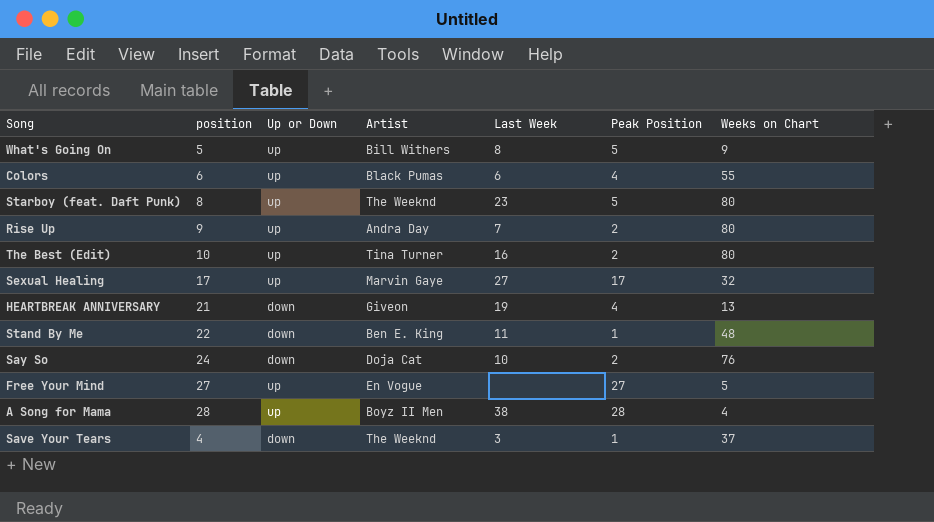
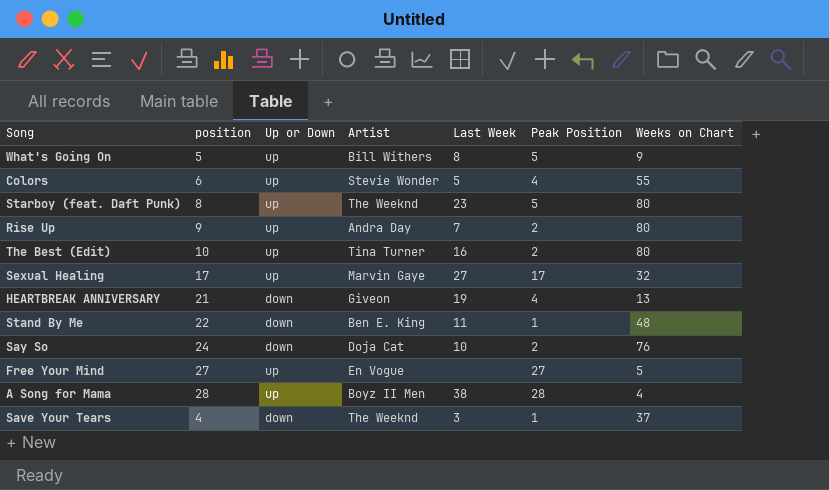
Colors | Artist: Black Pumas -> Stevie Wonder
Colors | Last Week: 6 -> 5

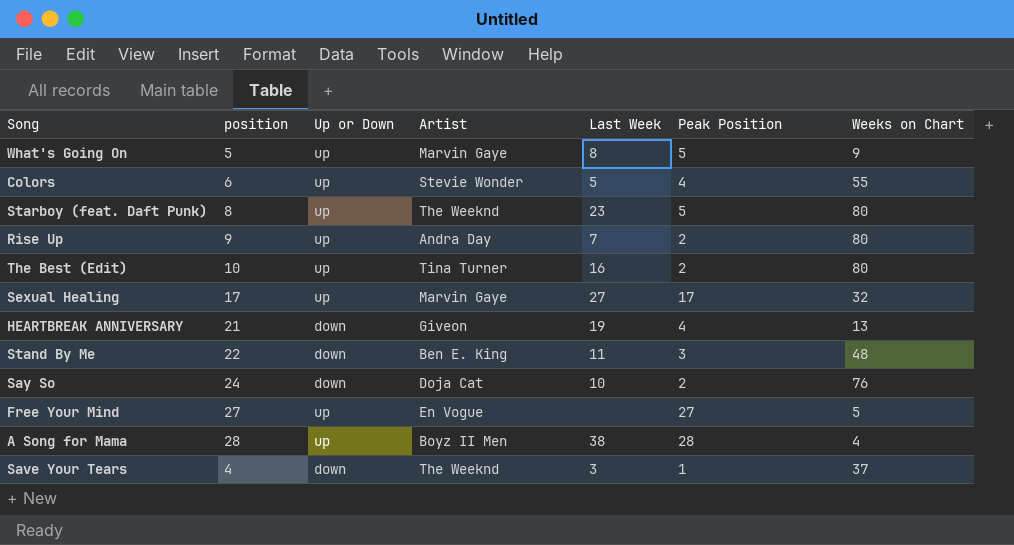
What's Going On | Artist: Bill Withers -> Marvin Gaye
Stand By Me | Peak Position: 1 -> 3

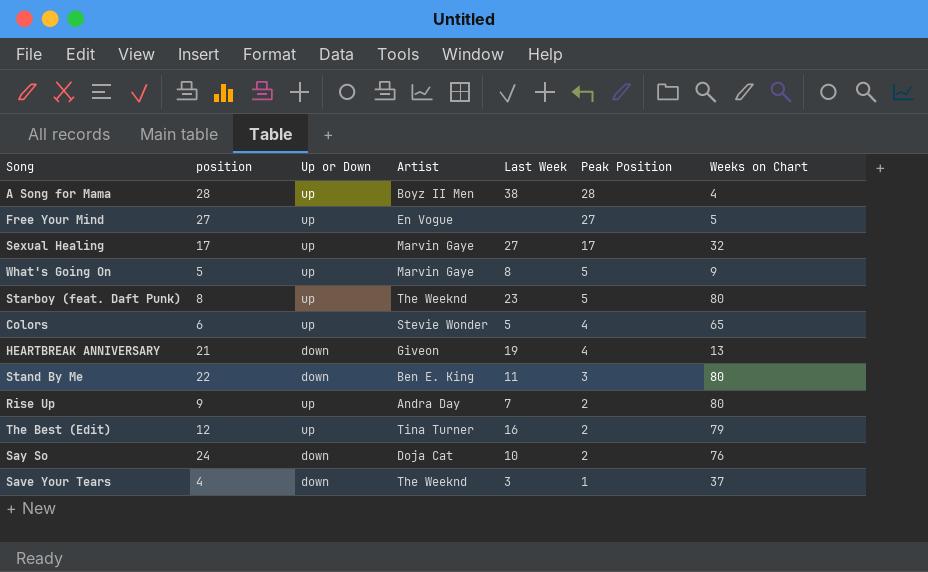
row order: none -> Peak Position descending
Colors | Weeks on Chart: 55 -> 65
Stand By Me | Weeks on Chart: 48 -> 80
The Best (Edit) | position: 10 -> 12
The Best (Edit) | Weeks on Chart: 80 -> 79

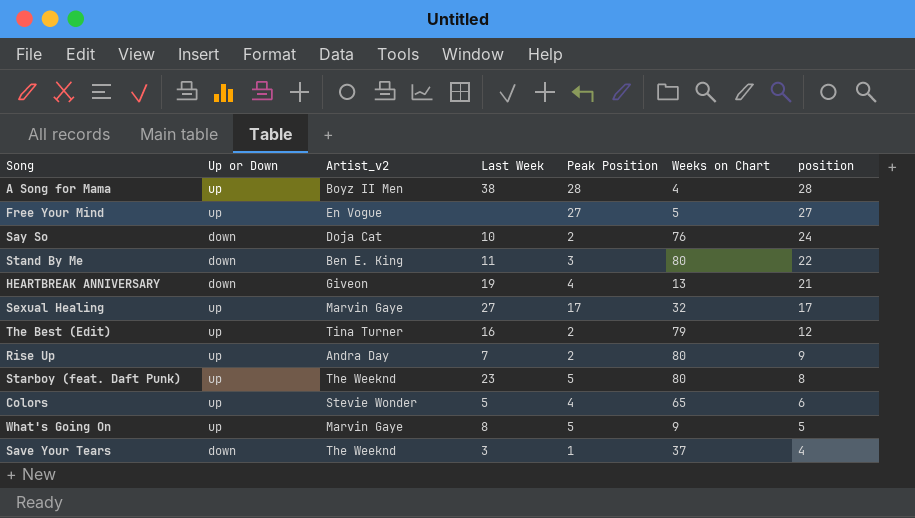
row order: Peak Position descending -> position descending
column name: Artist -> Artist_v2
column position | position: 2 -> 7

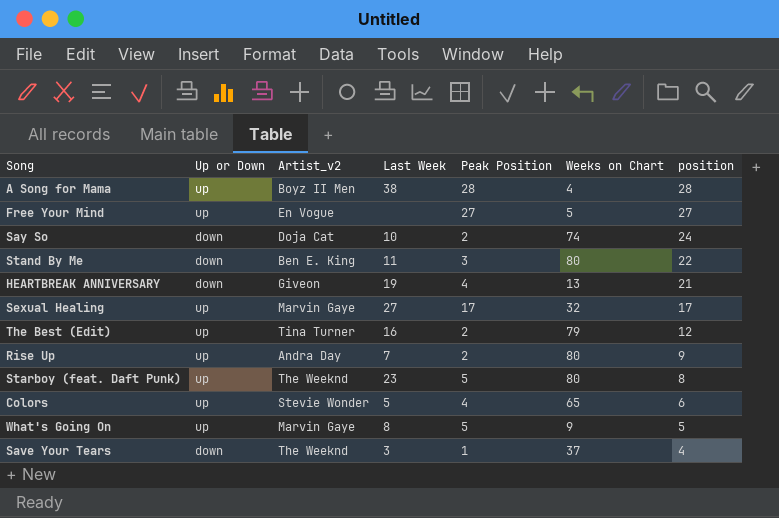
Say So | Weeks on Chart: 76 -> 74

